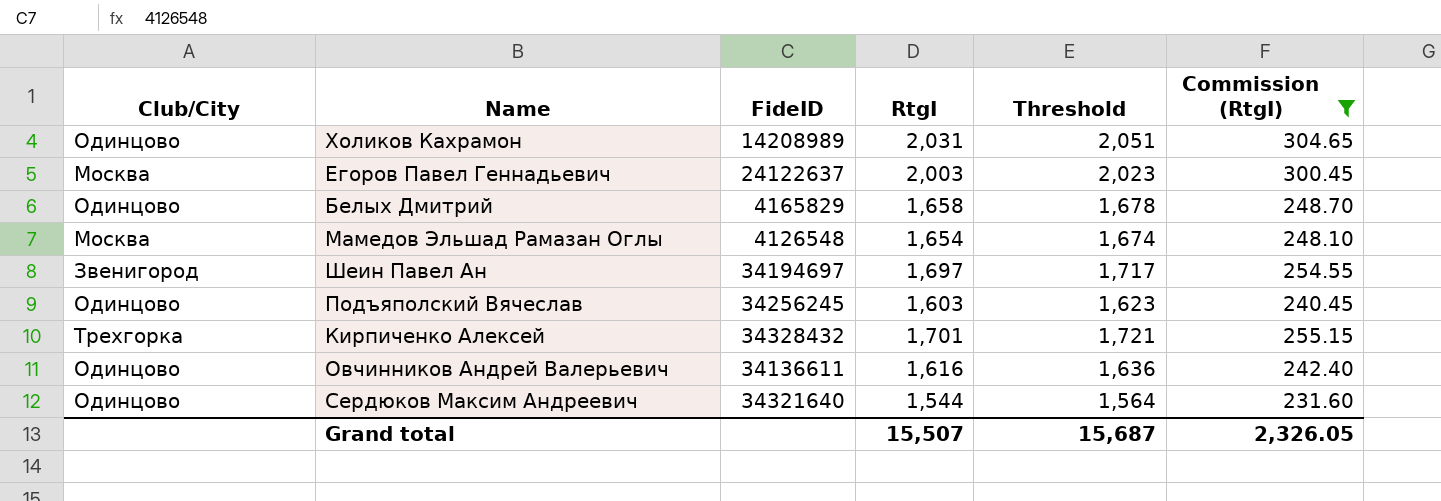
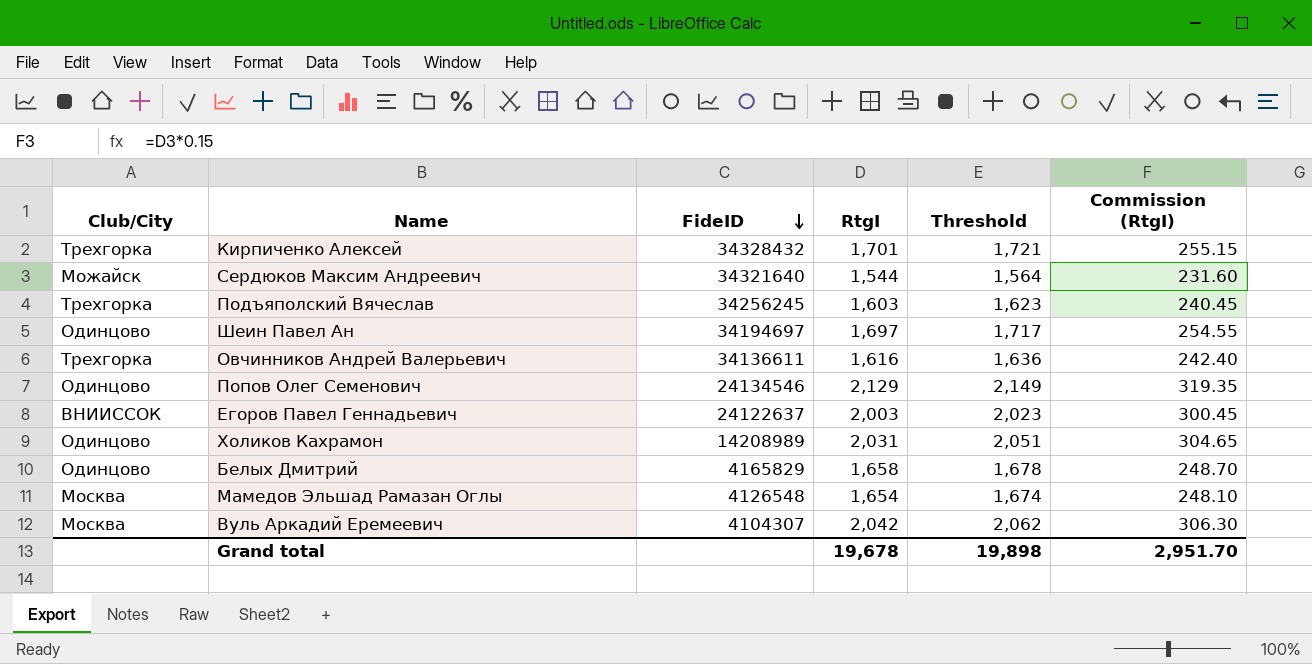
filter: Commission (RtgI) <= 304.65 -> none
row order: none -> FideID descending
Сердюков Максим Андреевич | Club/City: Одинцово -> Можайск
Подъяполский Вячеслав | Club/City: Одинцово -> Трехгорка
Шеин Павел Ан | Club/City: Звенигород -> Одинцово
Овчинников Андрей Валерьевич | Club/City: Одинцово -> Трехгорка
Егоров Павел Геннадьевич | Club/City: Москва -> ВНИИССОК
Grand total | RtgI: 15,507 -> 19,678
Grand total | Threshold: 15,687 -> 19,898
Grand total | Commission (RtgI): 2,326.05 -> 2,951.70

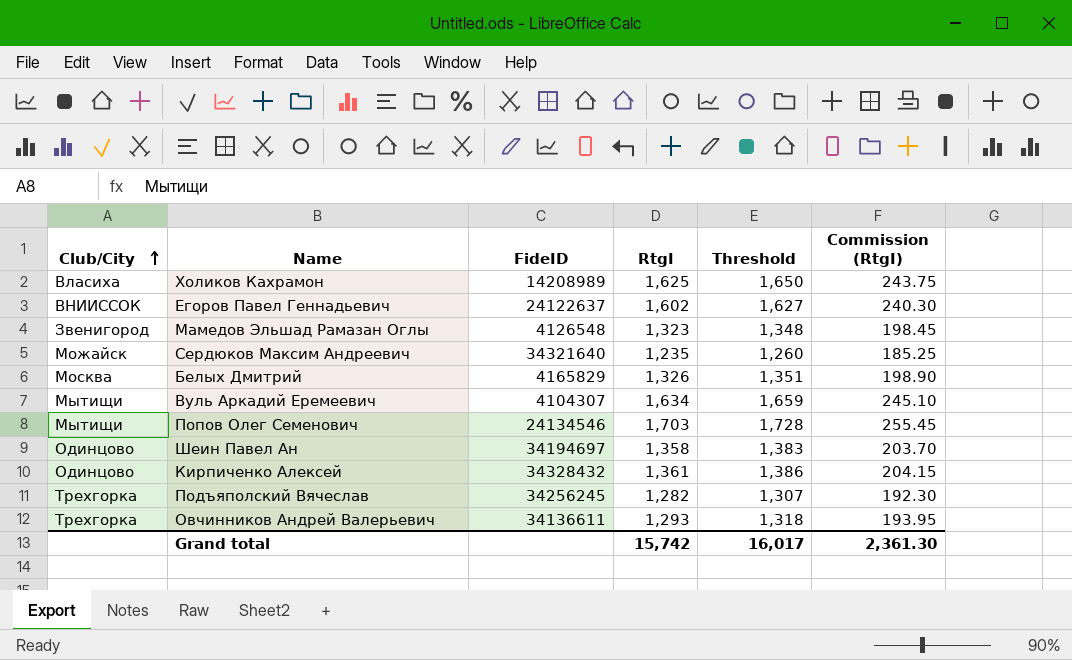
row order: FideID descending -> Club/City ascending
column Threshold | formula: [RtgI] + 20 -> [RtgI] + 25
Холиков Кахрамон | Club/City: Одинцово -> Власиха
Холиков Кахрамон | RtgI: 2,031 -> 1,625
Холиков Кахрамон | Commission (RtgI): 304.65 -> 243.75
Егоров Павел Геннадьевич | RtgI: 2,003 -> 1,602
Егоров Павел Геннадьевич | Commission (RtgI): 300.45 -> 240.30
Мамедов Эльшад Рамазан Оглы | Club/City: Москва -> Звенигород
Мамедов Эльшад Рамазан Оглы | RtgI: 1,654 -> 1,323
Мамедов Эльшад Рамазан Оглы | Commission (RtgI): 248.10 -> 198.45
Сердюков Максим Андреевич | RtgI: 1,544 -> 1,235
Сердюков Максим Андреевич | Commission (RtgI): 231.60 -> 185.25
Белых Дмитрий | Club/City: Одинцово -> Москва
Белых Дмитрий | RtgI: 1,658 -> 1,326
Белых Дмитрий | Commission (RtgI): 248.70 -> 198.90
Вуль Аркадий Еремеевич | Club/City: Москва -> Мытищи
Вуль Аркадий Еремеевич | RtgI: 2,042 -> 1,634
Вуль Аркадий Еремеевич | Commission (RtgI): 306.30 -> 245.10
Попов Олег Семенович | Club/City: Одинцово -> Мытищи
Попов Олег Семенович | RtgI: 2,129 -> 1,703
Попов Олег Семенович | Commission (RtgI): 319.35 -> 255.45
Шеин Павел Ан | RtgI: 1,697 -> 1,358
Шеин Павел Ан | Commission (RtgI): 254.55 -> 203.70
Кирпиченко Алексей | Club/City: Трехгорка -> Одинцово
Кирпиченко Алексей | RtgI: 1,701 -> 1,361
Кирпиченко Алексей | Commission (RtgI): 255.15 -> 204.15
Подъяполский Вячеслав | RtgI: 1,603 -> 1,282
Подъяполский Вячеслав | Commission (RtgI): 240.45 -> 192.30
Овчинников Андрей Валерьевич | RtgI: 1,616 -> 1,293
Овчинников Андрей Валерьевич | Commission (RtgI): 242.40 -> 193.95
Grand total | RtgI: 19,678 -> 15,742
Grand total | Threshold: 19,898 -> 16,017
Grand total | Commission (RtgI): 2,951.70 -> 2,361.30

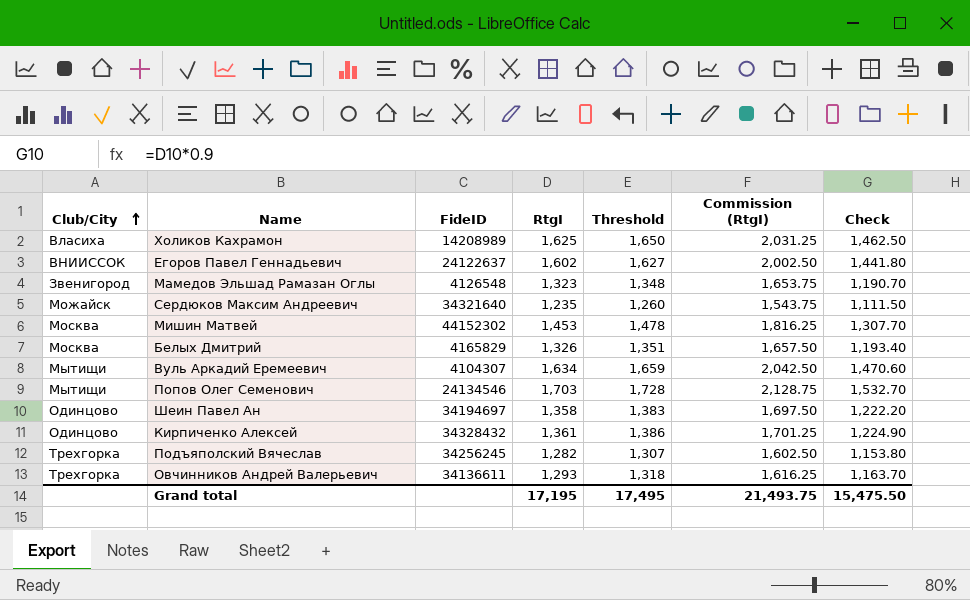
column Commission (RtgI) | formula: [RtgI] * 0.15 -> [RtgI] * 1.25
column Check | formula: none -> [RtgI] * 0.9
row Мишин Матвей: none -> Москва | 44152302 | 1,453 | 1,478 | 1,816.25 | 1,307.70
Grand total | RtgI: 15,742 -> 17,195
Grand total | Threshold: 16,017 -> 17,495
Grand total | Commission (RtgI): 2,361.30 -> 21,493.75

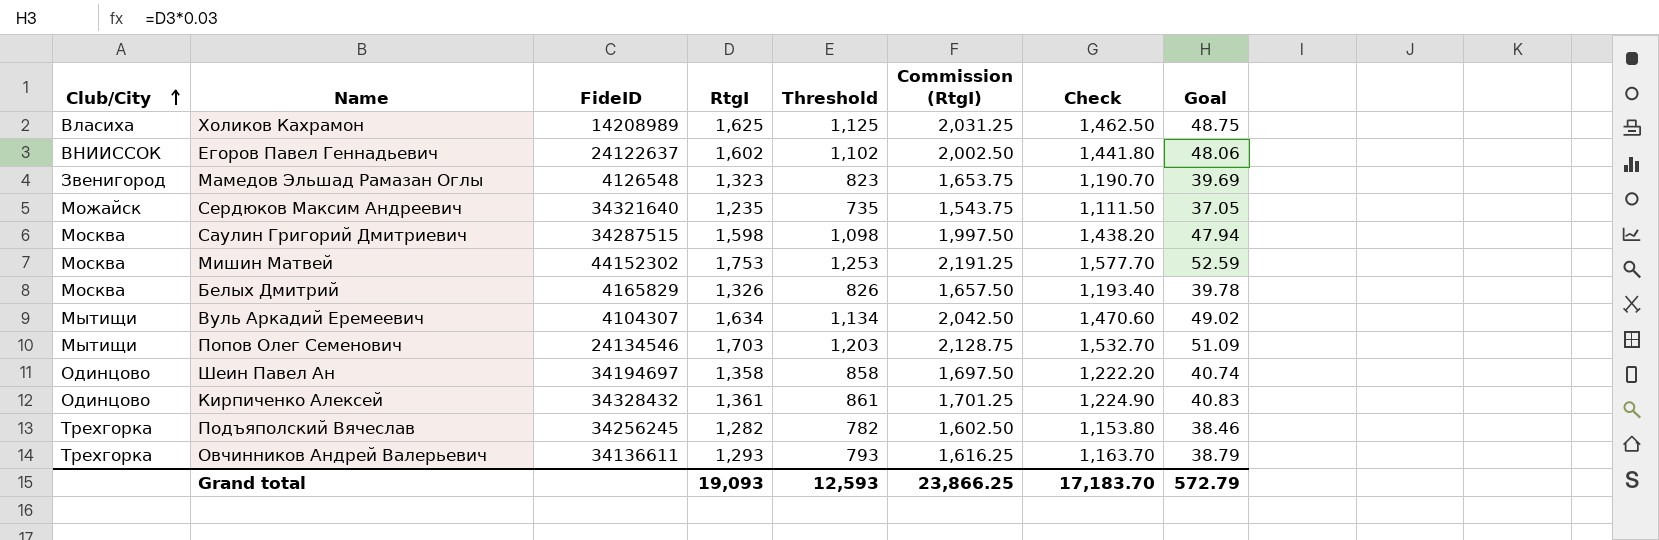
column Threshold | formula: [RtgI] + 25 -> [RtgI] - 500
column Goal | formula: none -> [RtgI] * 0.03
row Саулин Григорий Дмитриевич: none -> Москва | 34287515 | 1,598 | 1,098 | 1,997.50 | 1,438.20 | 47.94
Мишин Матвей | RtgI: 1,453 -> 1,753
Мишин Матвей | Commission (RtgI): 1,816.25 -> 2,191.25
Мишин Матвей | Check: 1,307.70 -> 1,577.70
Grand total | RtgI: 17,195 -> 19,093
Grand total | Threshold: 17,495 -> 12,593
Grand total | Commission (RtgI): 21,493.75 -> 23,866.25
Grand total | Check: 15,475.50 -> 17,183.70

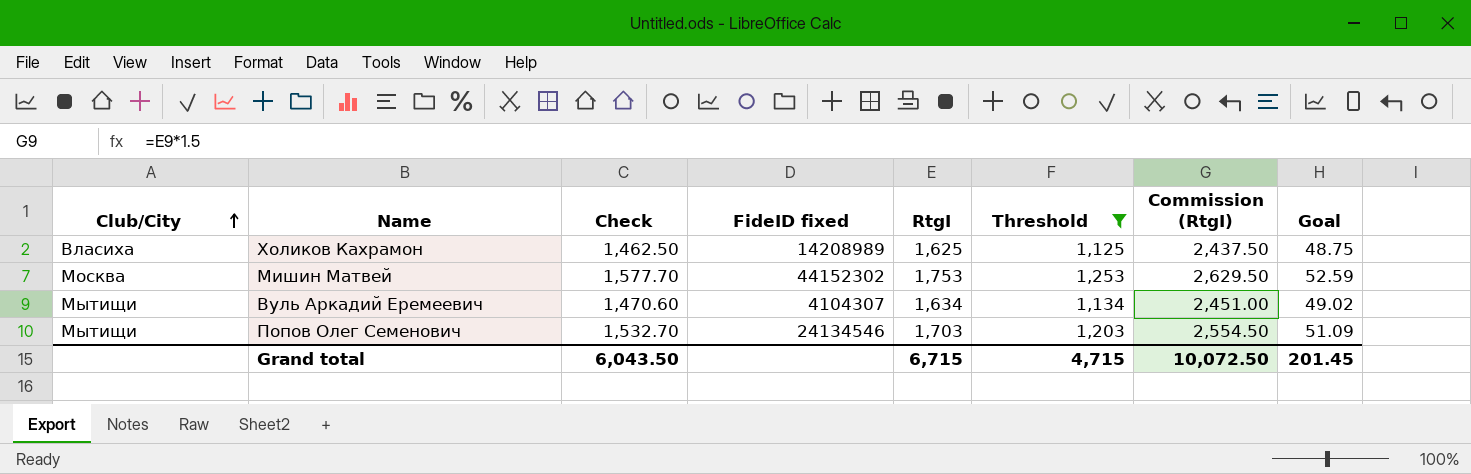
filter: none -> Threshold >= 1,125
column Check | position: 7 -> 3
column name: FideID -> FideID fixed
column Commission (RtgI) | formula: [RtgI] * 1.25 -> [RtgI] * 1.5
Grand total | Check: 17,183.70 -> 6,043.50
Grand total | RtgI: 19,093 -> 6,715
Grand total | Threshold: 12,593 -> 4,715
Grand total | Commission (RtgI): 23,866.25 -> 10,072.50
Grand total | Goal: 572.79 -> 201.45

